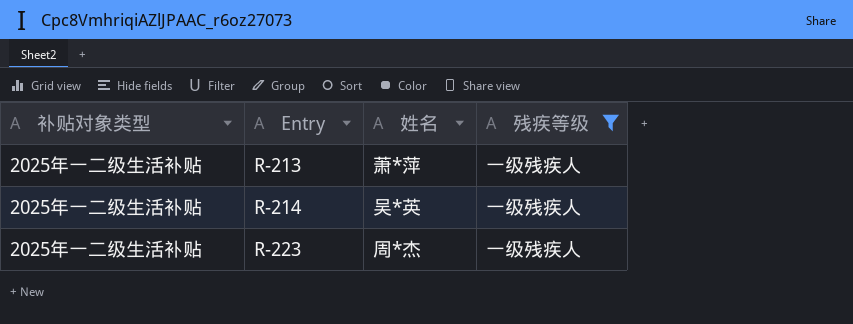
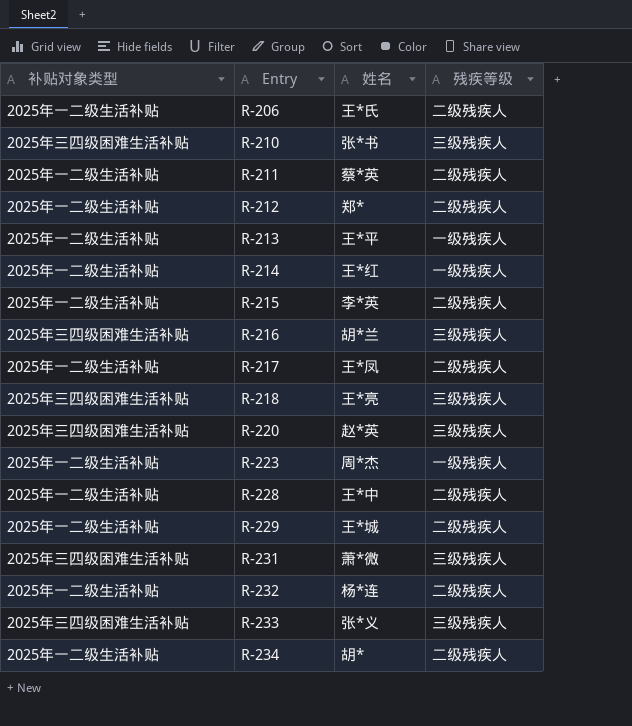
filter: 残疾等级 = 一级残疾人 -> none
R-213 | 姓名: 萧*萍 -> 王*平
R-214 | 姓名: 吴*英 -> 王*红

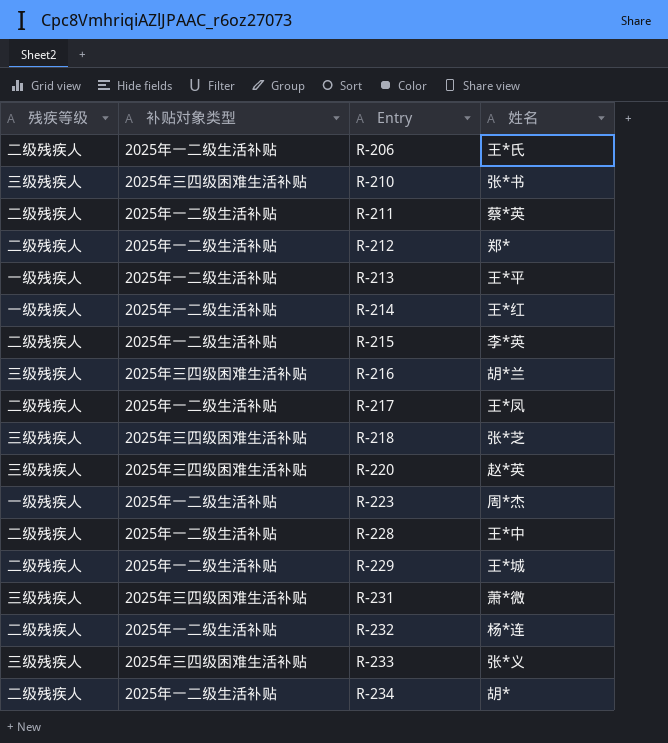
column 残疾等级 | position: 4 -> 1
R-218 | 姓名: 王*亮 -> 张*芝

